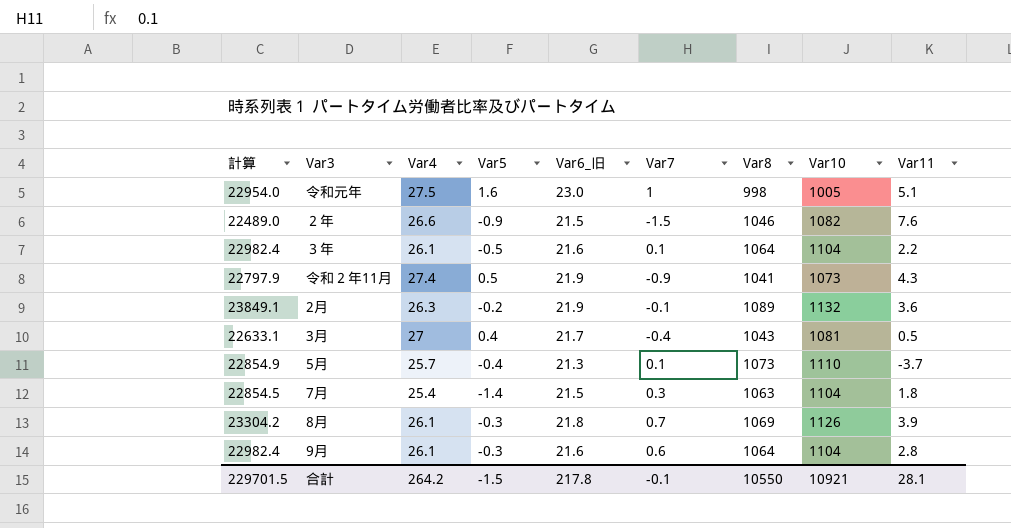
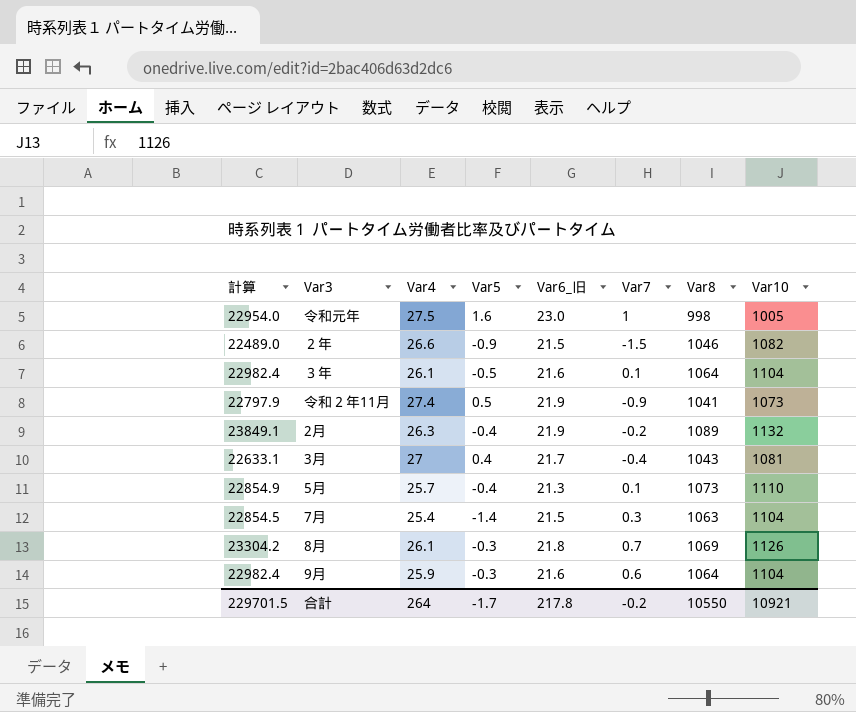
column Var11 | position: 9 -> none
2月 | Var5: -0.2 -> -0.4
2月 | Var7: -0.1 -> -0.2
9月 | Var4: 26.1 -> 25.9
合計 | Var4: 264.2 -> 264
合計 | Var5: -1.5 -> -1.7
合計 | Var7: -0.1 -> -0.2

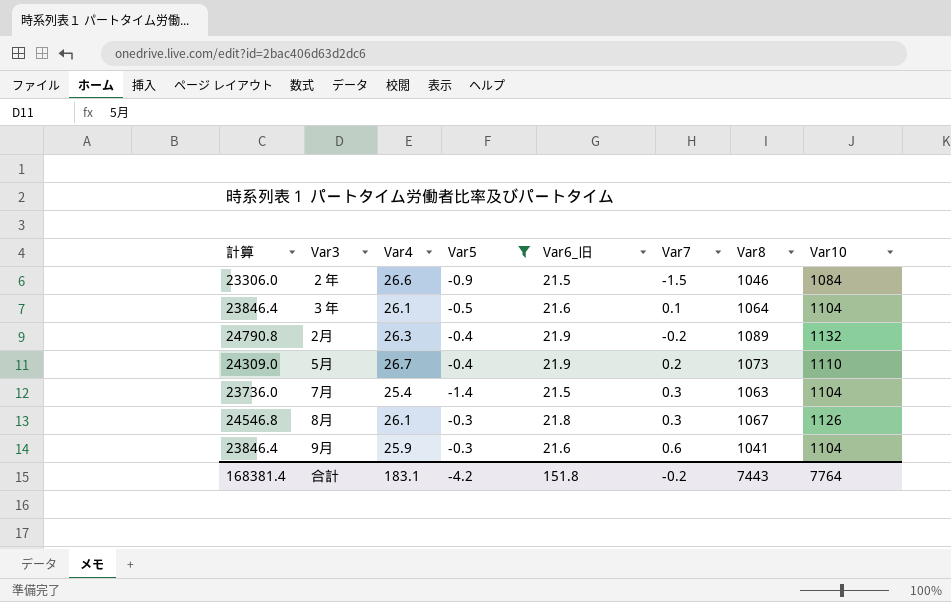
filter: none -> Var5 <= -0.3
column 計算 | formula: [Var6_旧] * [Var8] -> [Var6_旧] * [Var10]
２年 | Var10: 1082 -> 1084
5月 | Var4: 25.7 -> 26.7
5月 | Var6_旧: 21.3 -> 21.9
5月 | Var7: 0.1 -> 0.2
8月 | Var7: 0.7 -> 0.3
8月 | Var8: 1069 -> 1067
9月 | Var8: 1064 -> 1041
合計 | 計算: 229701.5 -> 168381.4
合計 | Var4: 264 -> 183.1
合計 | Var5: -1.7 -> -4.2
合計 | Var6_旧: 217.8 -> 151.8
合計 | Var8: 10550 -> 7443
合計 | Var10: 10921 -> 7764

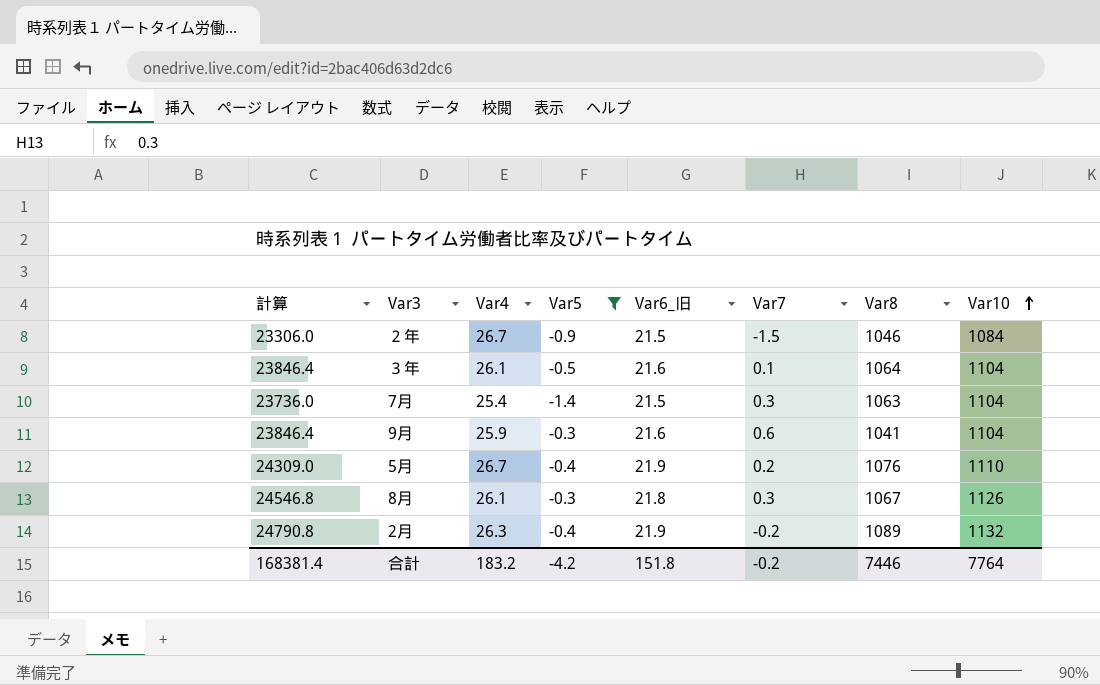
row order: none -> Var10 ascending
２年 | Var4: 26.6 -> 26.7
5月 | Var8: 1073 -> 1076
合計 | Var4: 183.1 -> 183.2
合計 | Var8: 7443 -> 7446

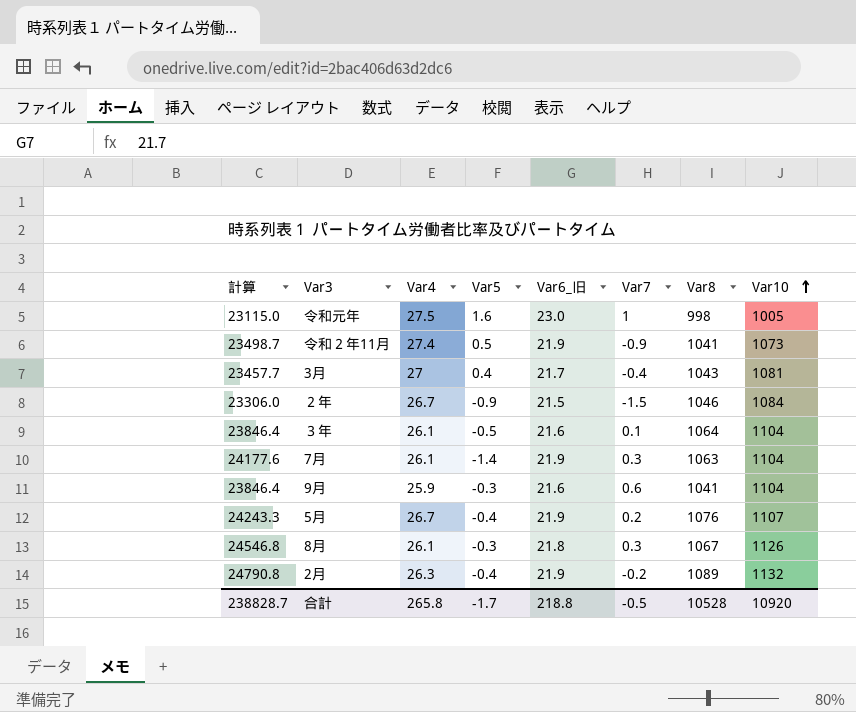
filter: Var5 <= -0.3 -> none
7月 | 計算: 23736.0 -> 24177.6
7月 | Var4: 25.4 -> 26.1
7月 | Var6_旧: 21.5 -> 21.9
5月 | 計算: 24309.0 -> 24243.3
5月 | Var10: 1110 -> 1107
合計 | 計算: 168381.4 -> 238828.7
合計 | Var4: 183.2 -> 265.8
合計 | Var5: -4.2 -> -1.7
合計 | Var6_旧: 151.8 -> 218.8
合計 | Var7: -0.2 -> -0.5
合計 | Var8: 7446 -> 10528
合計 | Var10: 7764 -> 10920

